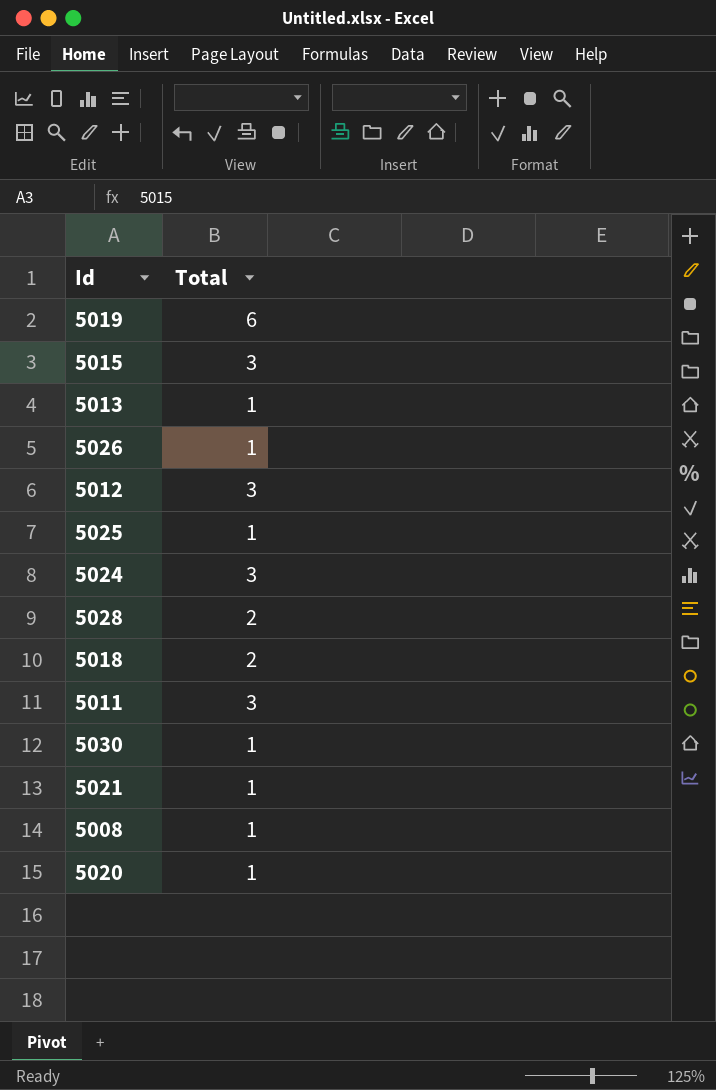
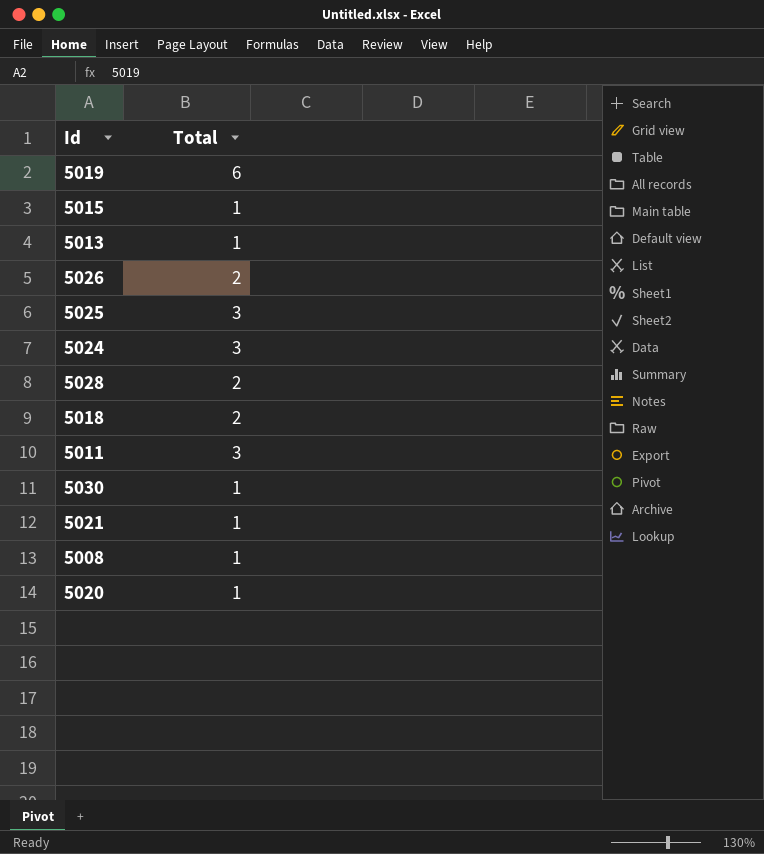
row 5012: 3 -> none
5015 | Total: 3 -> 1
5026 | Total: 1 -> 2
5025 | Total: 1 -> 3

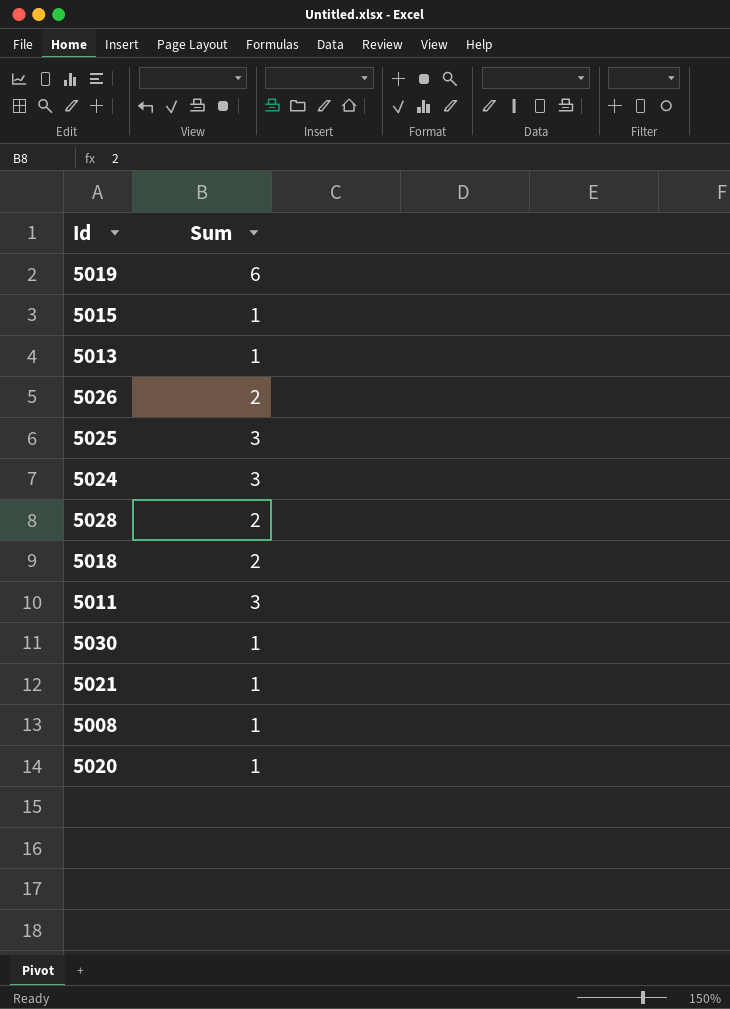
column name: Total -> Sum

